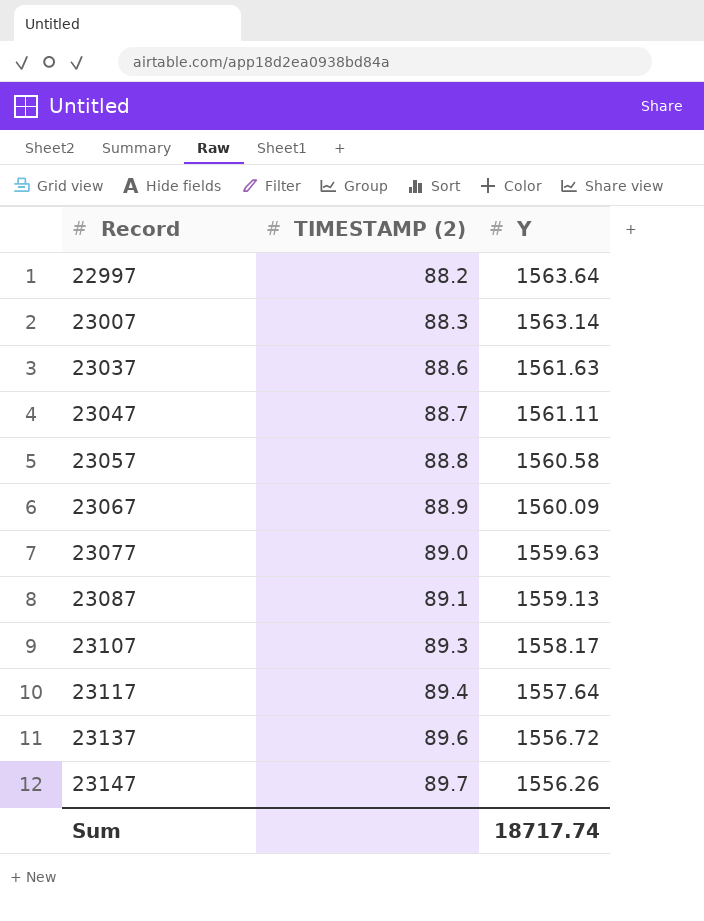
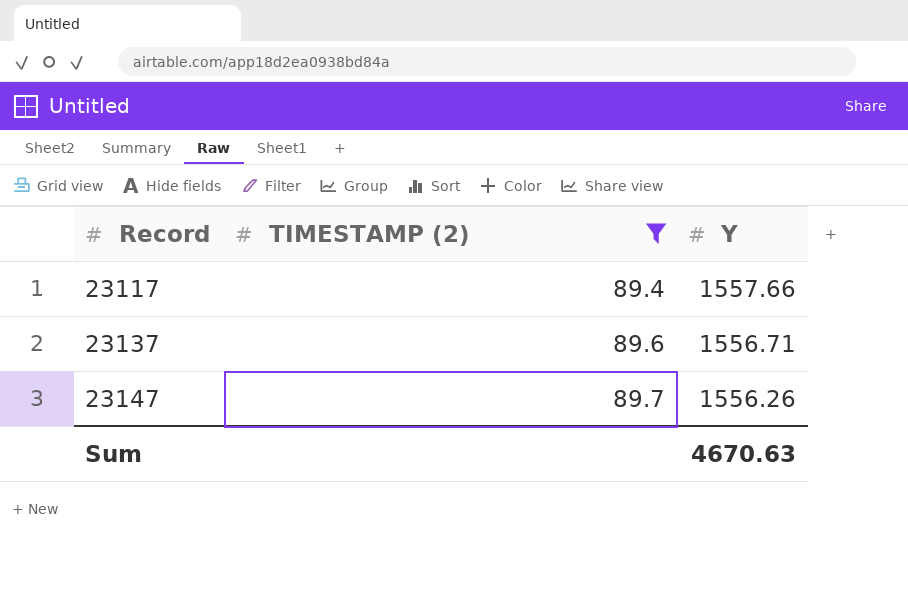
filter: none -> TIMESTAMP (2) >= 89.4
23117 | Y: 1557.64 -> 1557.66
23137 | Y: 1556.72 -> 1556.71
Sum | Y: 18717.74 -> 4670.63

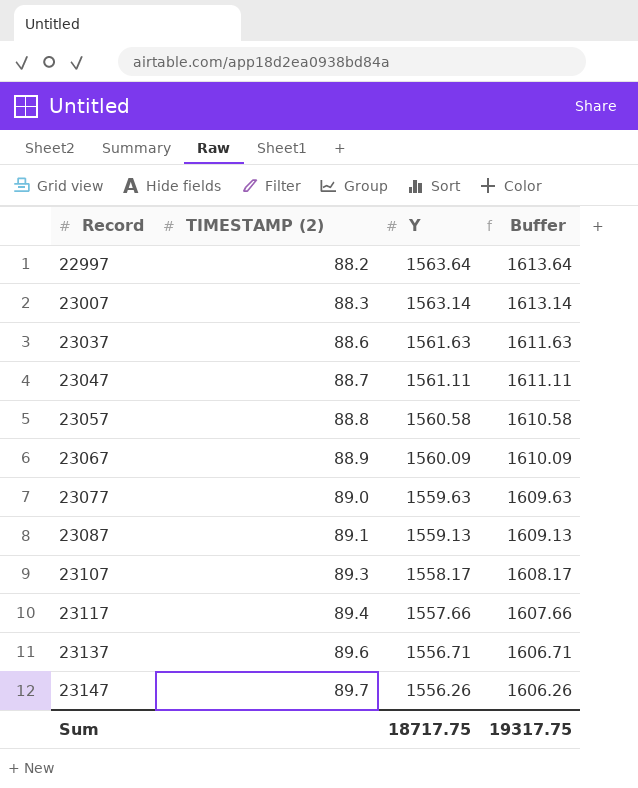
filter: TIMESTAMP (2) >= 89.4 -> none
column Buffer | formula: none -> [Y] + 50
Sum | Y: 4670.63 -> 18717.75

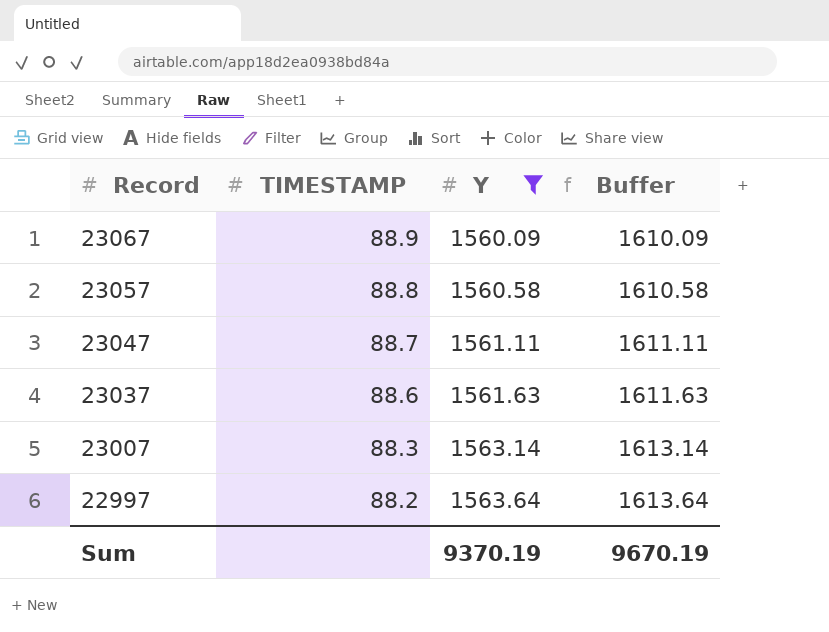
filter: none -> Y >= 1560.09
row order: Record ascending -> Record descending
column name: TIMESTAMP (2) -> TIMESTAMP
Sum | Y: 18717.75 -> 9370.19
Sum | Buffer: 19317.75 -> 9670.19

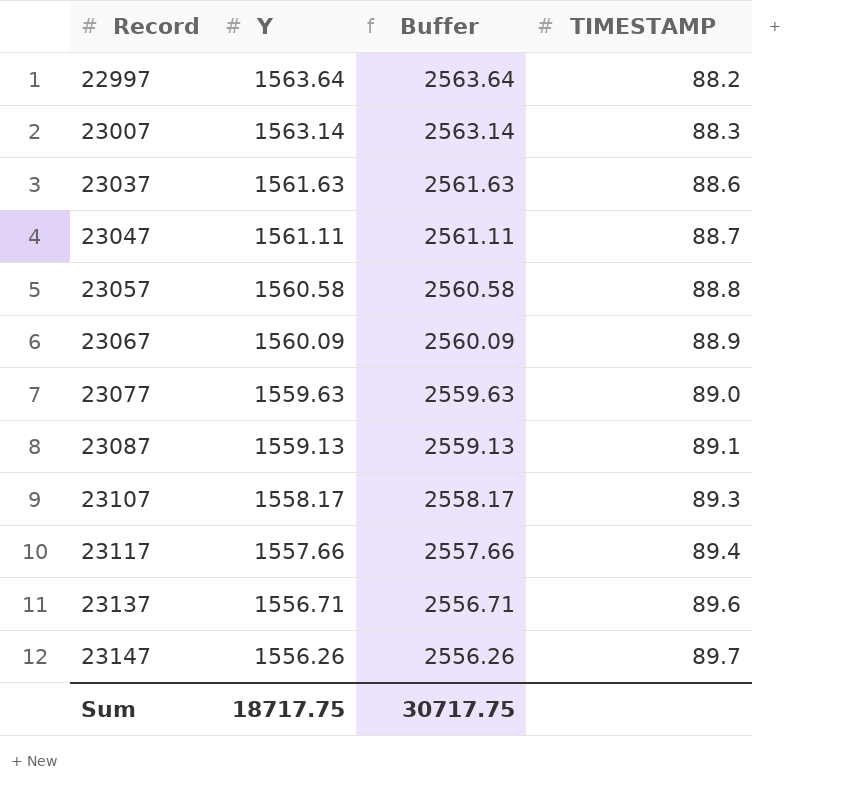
filter: Y >= 1560.09 -> none
row order: Record descending -> Record ascending
column Buffer | formula: [Y] + 50 -> [Y] + 1000
column TIMESTAMP | position: 2 -> 4
Sum | Y: 9370.19 -> 18717.75
Sum | Buffer: 9670.19 -> 30717.75

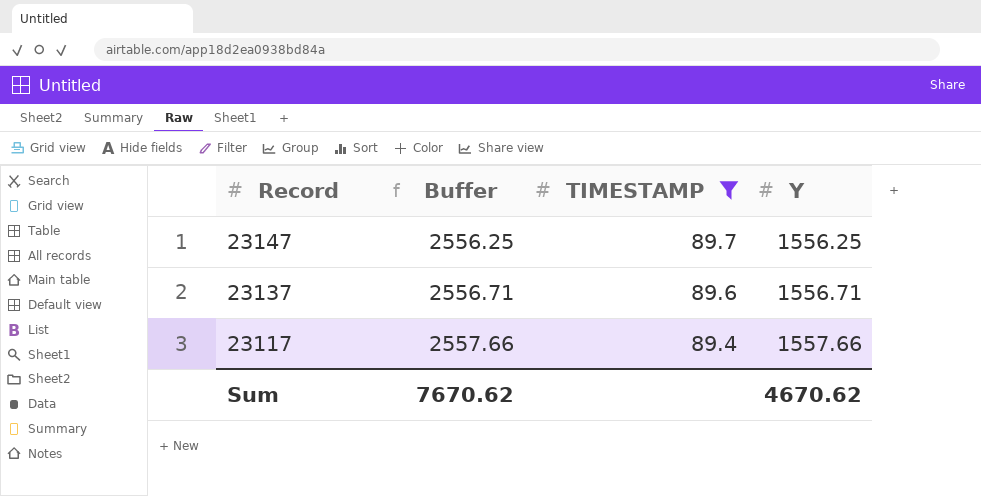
filter: none -> TIMESTAMP >= 89.4
row order: Record ascending -> Record descending
column Y | position: 2 -> 4
23147 | Buffer: 2556.26 -> 2556.25
23147 | Y: 1556.26 -> 1556.25
Sum | Buffer: 30717.75 -> 7670.62
Sum | Y: 18717.75 -> 4670.62

